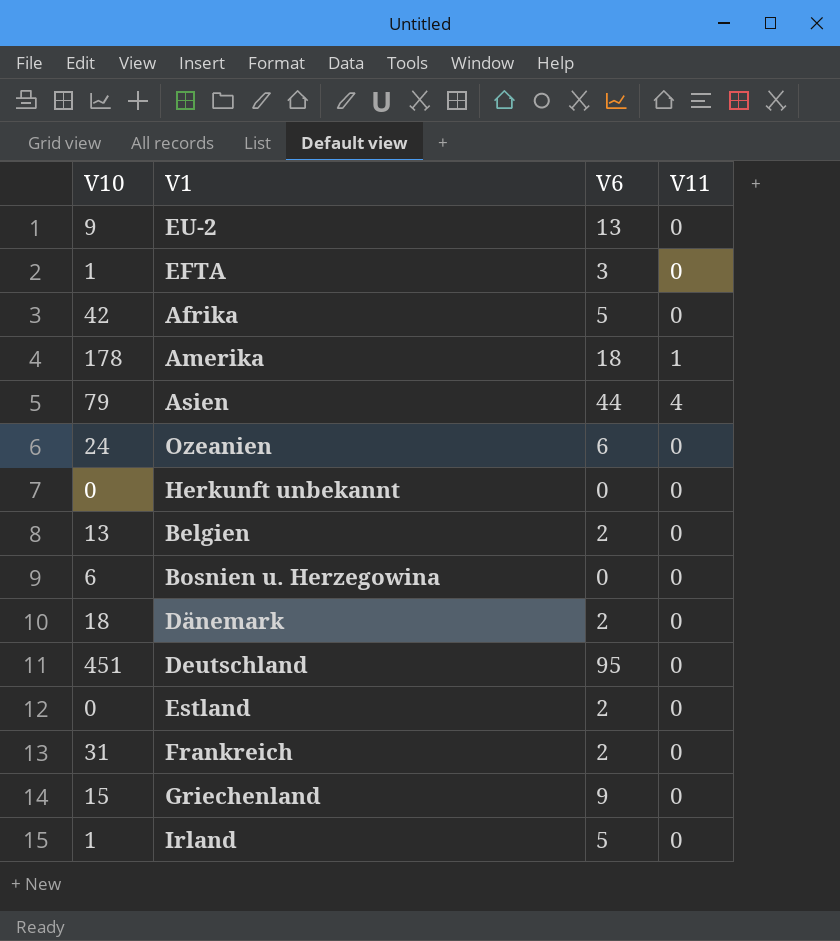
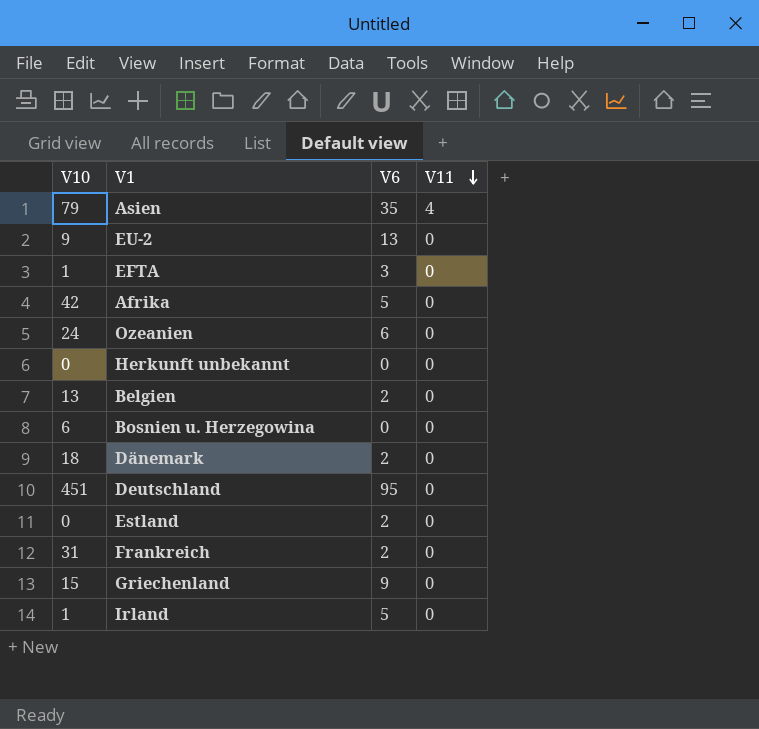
row order: none -> V11 descending
row Amerika: 178 | 18 | 1 -> none
Asien | V6: 44 -> 35

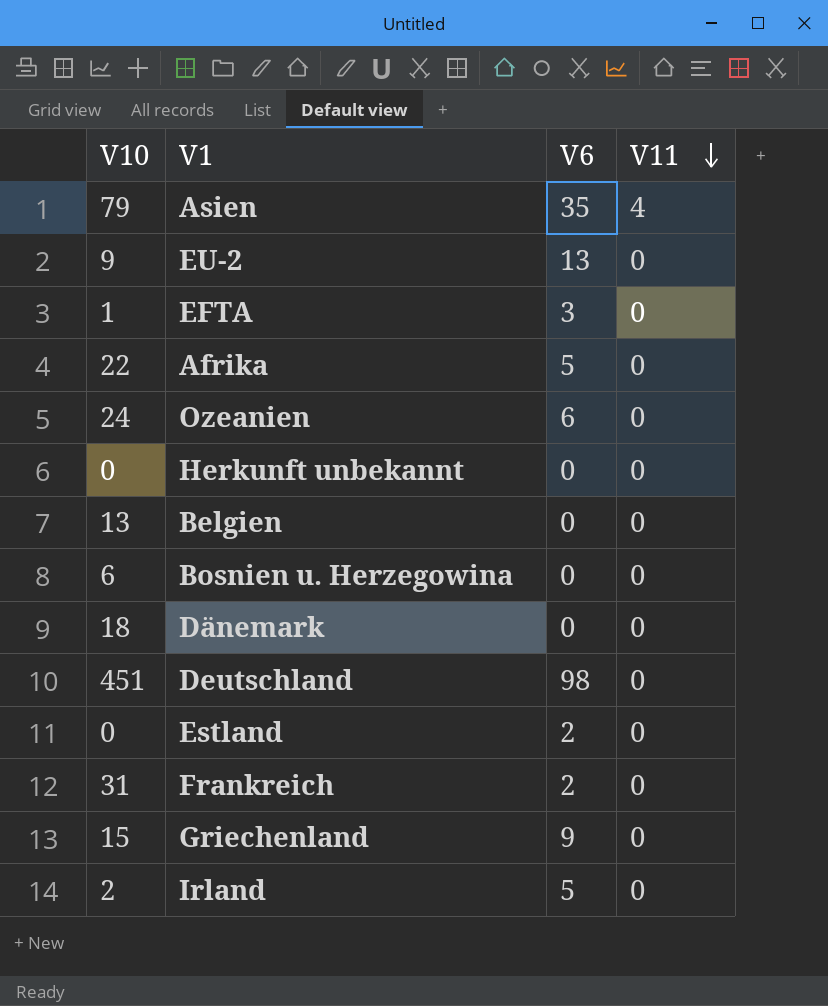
Afrika | V10: 42 -> 22
Belgien | V6: 2 -> 0
Dänemark | V6: 2 -> 0
Deutschland | V6: 95 -> 98
Irland | V10: 1 -> 2

